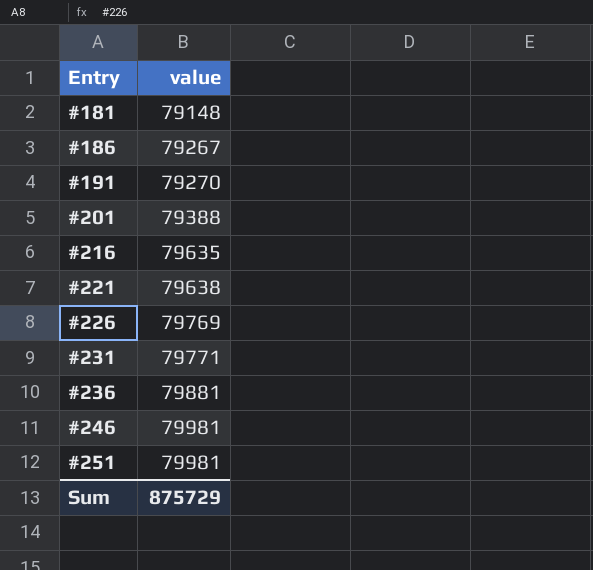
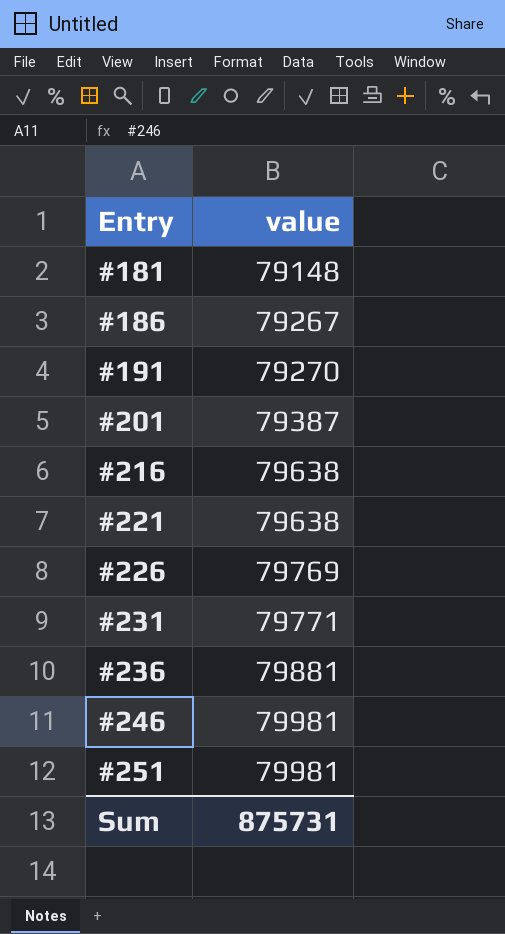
#201 | value: 79388 -> 79387
#216 | value: 79635 -> 79638
Sum | value: 875729 -> 875731

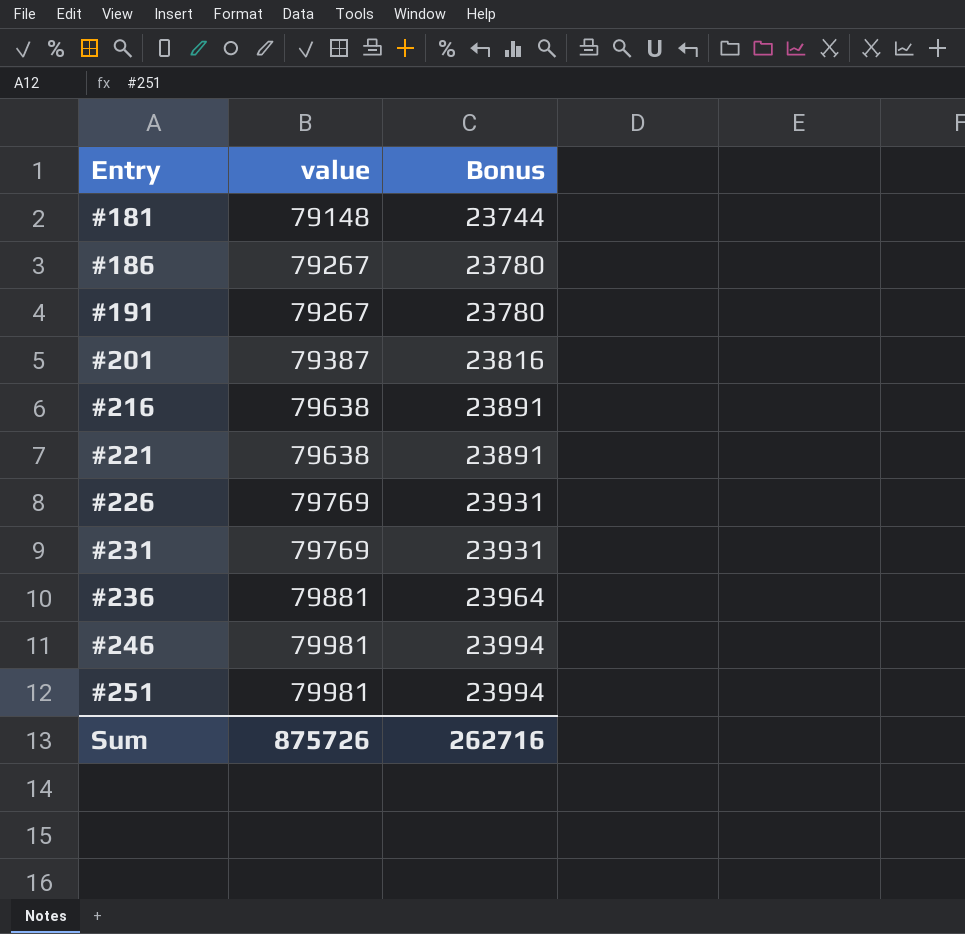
column Bonus | formula: none -> [value] * 0.3
#191 | value: 79270 -> 79267
#231 | value: 79771 -> 79769
Sum | value: 875731 -> 875726

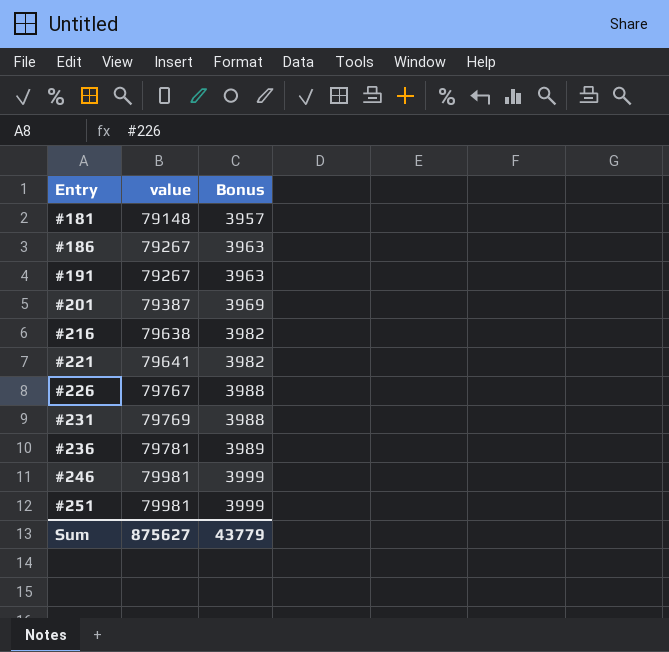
column Bonus | formula: [value] * 0.3 -> [value] * 0.05
#221 | value: 79638 -> 79641
#226 | value: 79769 -> 79767
#236 | value: 79881 -> 79781
Sum | value: 875726 -> 875627
Sum | Bonus: 262716 -> 43779

